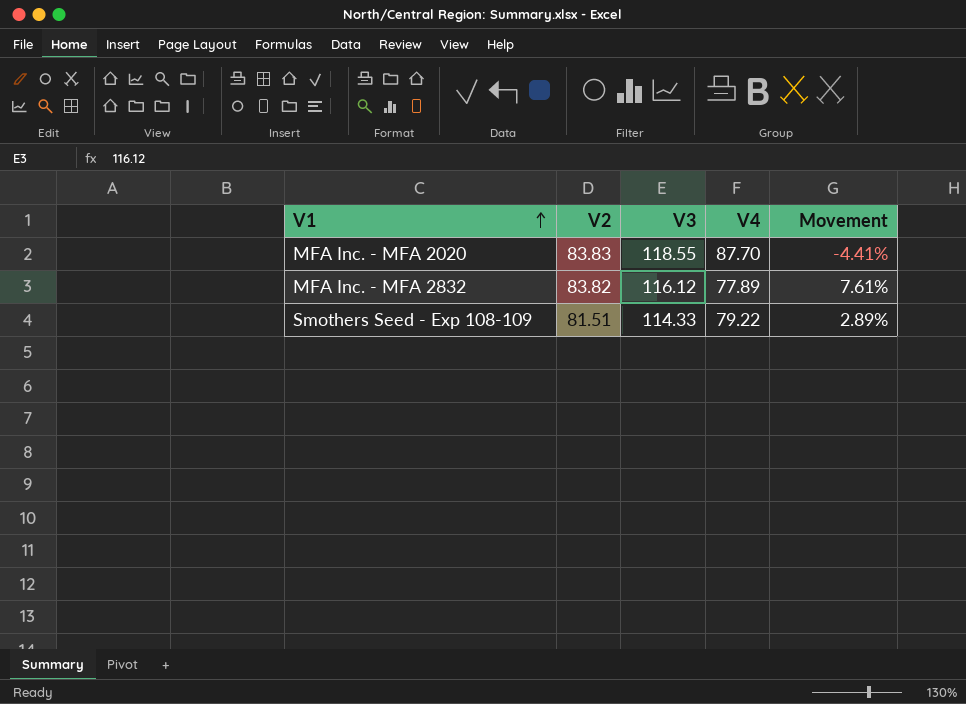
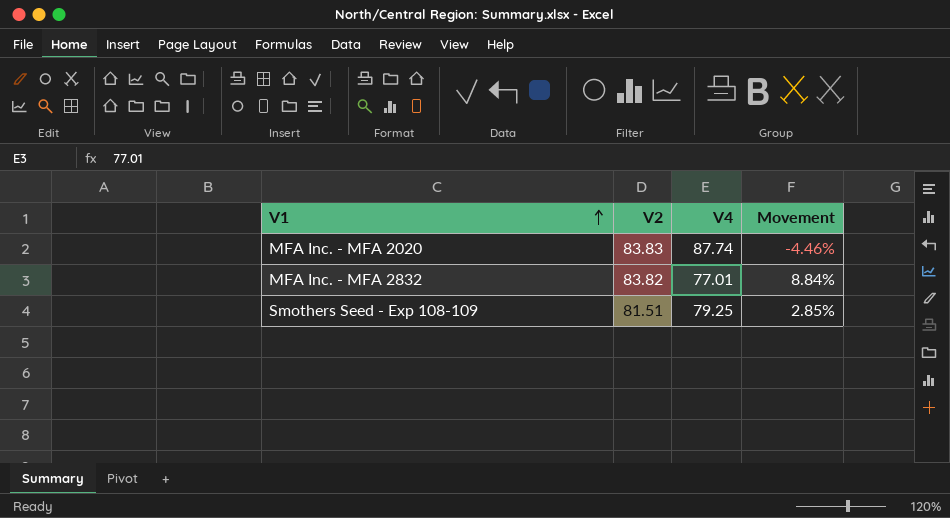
column V3 | position: 3 -> none
MFA Inc. - MFA 2020 | V4: 87.70 -> 87.74
MFA Inc. - MFA 2020 | Movement: -4.41% -> -4.46%
MFA Inc. - MFA 2832 | V4: 77.89 -> 77.01
MFA Inc. - MFA 2832 | Movement: 7.61% -> 8.84%
Smothers Seed - Exp 108-109 | V4: 79.22 -> 79.25
Smothers Seed - Exp 108-109 | Movement: 2.89% -> 2.85%

